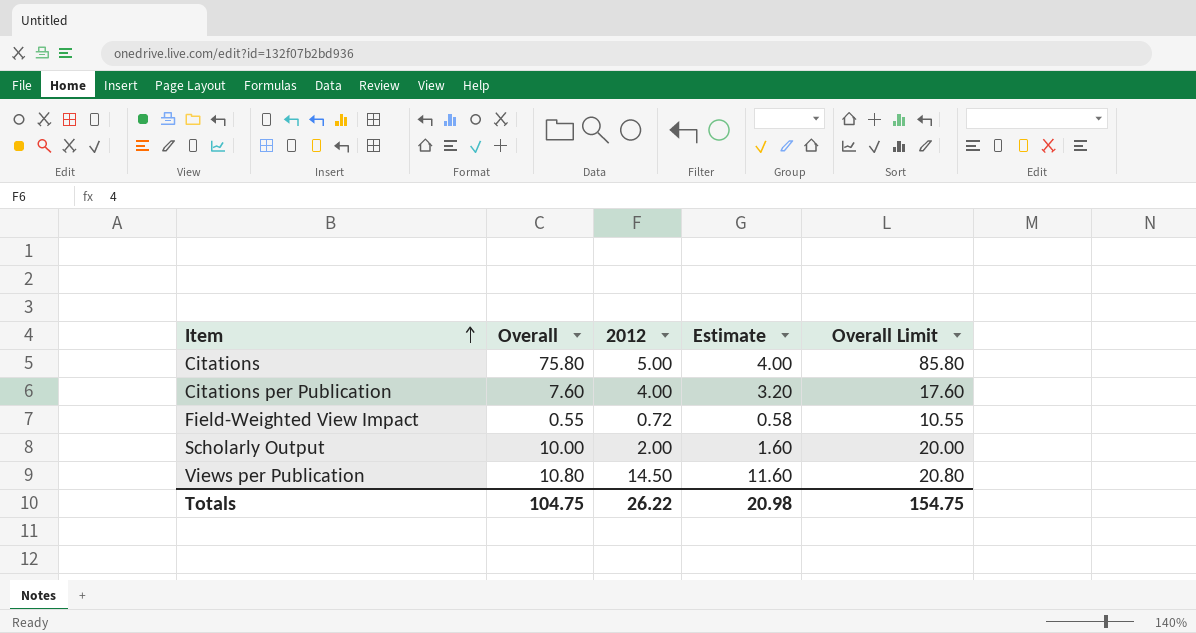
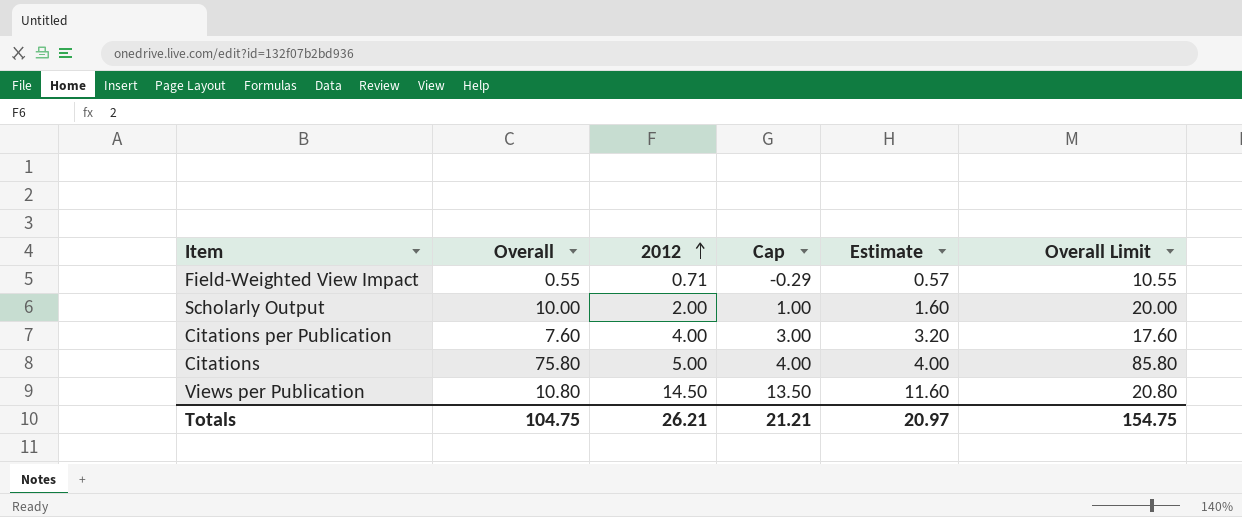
row order: Item ascending -> 2012 ascending
column Cap | formula: none -> [2012] - 1
Field-Weighted View Impact | 2012: 0.72 -> 0.71
Field-Weighted View Impact | Estimate: 0.58 -> 0.57
Totals | 2012: 26.22 -> 26.21
Totals | Estimate: 20.98 -> 20.97

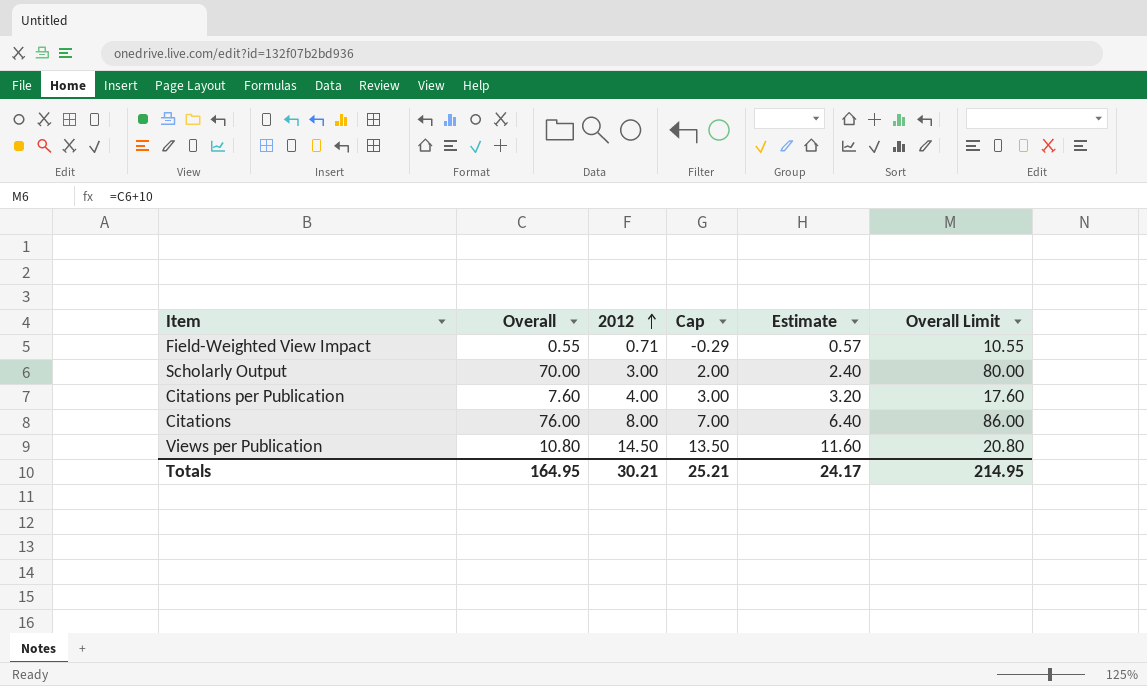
Scholarly Output | Overall: 10.00 -> 70.00
Scholarly Output | 2012: 2.00 -> 3.00
Scholarly Output | Cap: 1.00 -> 2.00
Scholarly Output | Estimate: 1.60 -> 2.40
Scholarly Output | Overall Limit: 20.00 -> 80.00
Citations | Overall: 75.80 -> 76.00
Citations | 2012: 5.00 -> 8.00
Citations | Cap: 4.00 -> 7.00
Citations | Estimate: 4.00 -> 6.40
Citations | Overall Limit: 85.80 -> 86.00
Totals | Overall: 104.75 -> 164.95
Totals | 2012: 26.21 -> 30.21
Totals | Cap: 21.21 -> 25.21
Totals | Estimate: 20.97 -> 24.17
Totals | Overall Limit: 154.75 -> 214.95

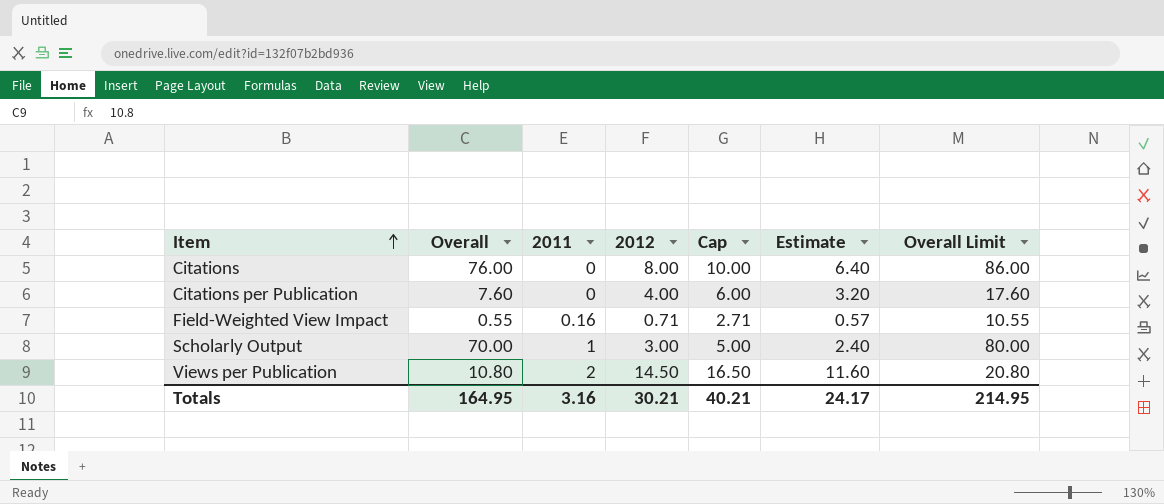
row order: 2012 ascending -> Item ascending
column 2011 | position: none -> 3
column Cap | formula: [2012] - 1 -> [2012] + 2
Totals | Cap: 25.21 -> 40.21

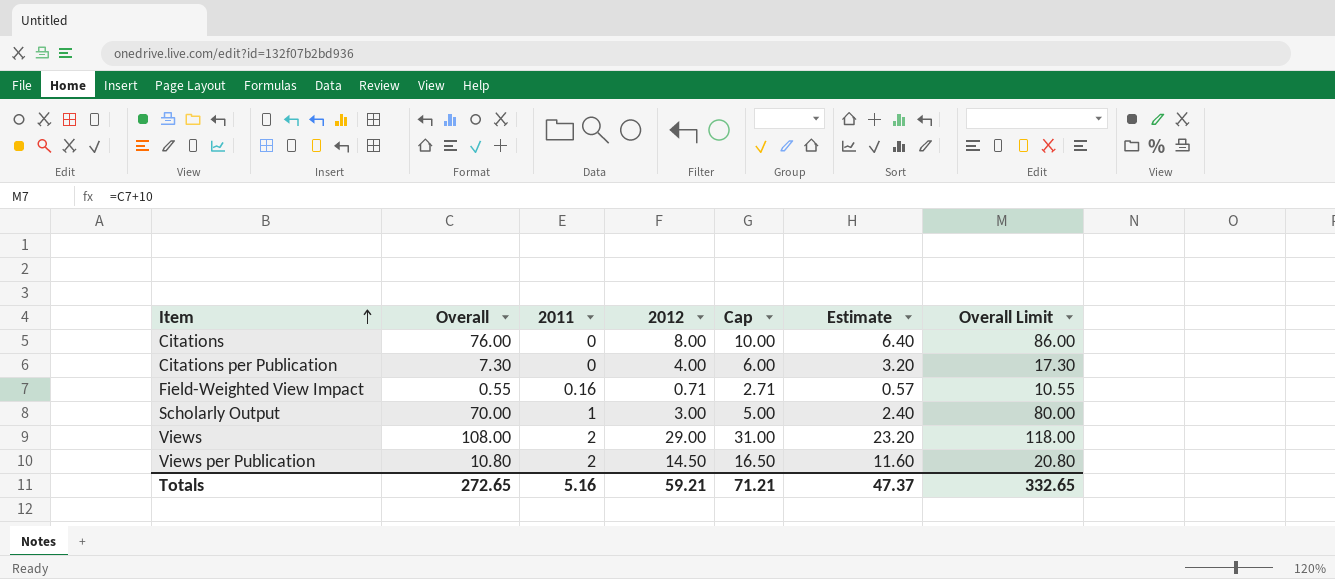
Citations per Publication | Overall: 7.60 -> 7.30
Citations per Publication | Overall Limit: 17.60 -> 17.30
row Views: none -> 108.00 | 2 | 29.00 | 31.00 | 23.20 | 118.00
Totals | Overall: 164.95 -> 272.65
Totals | 2011: 3.16 -> 5.16
Totals | 2012: 30.21 -> 59.21
Totals | Cap: 40.21 -> 71.21
Totals | Estimate: 24.17 -> 47.37
Totals | Overall Limit: 214.95 -> 332.65

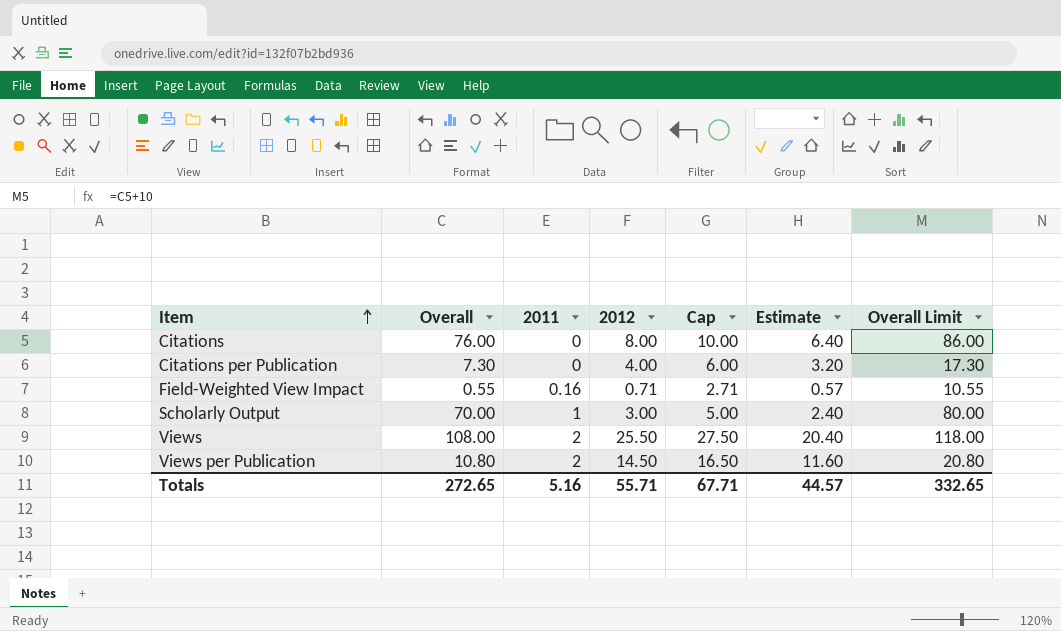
Views | 2012: 29.00 -> 25.50
Views | Cap: 31.00 -> 27.50
Views | Estimate: 23.20 -> 20.40
Totals | 2012: 59.21 -> 55.71
Totals | Cap: 71.21 -> 67.71
Totals | Estimate: 47.37 -> 44.57

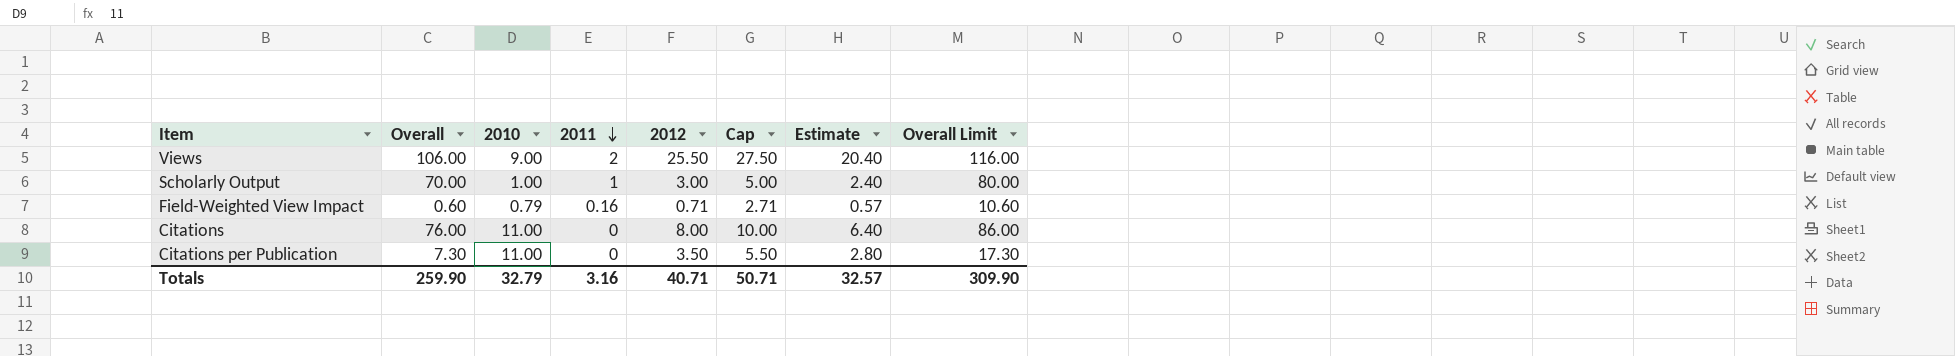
row order: Item ascending -> 2011 descending
column 2010 | position: none -> 3
row Views per Publication: 10.80 | 2 | 14.50 | 16.50 | 11.60 | 20.80 -> none
Views | Overall: 108.00 -> 106.00
Views | Overall Limit: 118.00 -> 116.00
Field-Weighted View Impact | Overall: 0.55 -> 0.60
Field-Weighted View Impact | Overall Limit: 10.55 -> 10.60
Citations per Publication | 2012: 4.00 -> 3.50
Citations per Publication | Cap: 6.00 -> 5.50
Citations per Publication | Estimate: 3.20 -> 2.80
Totals | Overall: 272.65 -> 259.90
Totals | 2011: 5.16 -> 3.16
Totals | 2012: 55.71 -> 40.71
Totals | Cap: 67.71 -> 50.71
Totals | Estimate: 44.57 -> 32.57
Totals | Overall Limit: 332.65 -> 309.90

